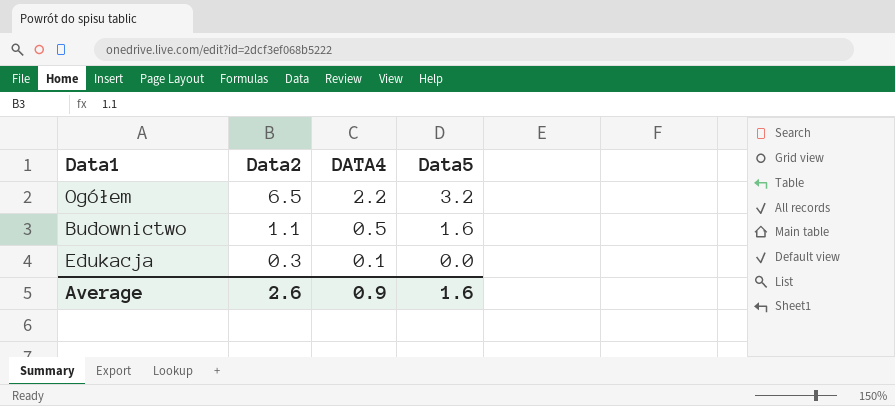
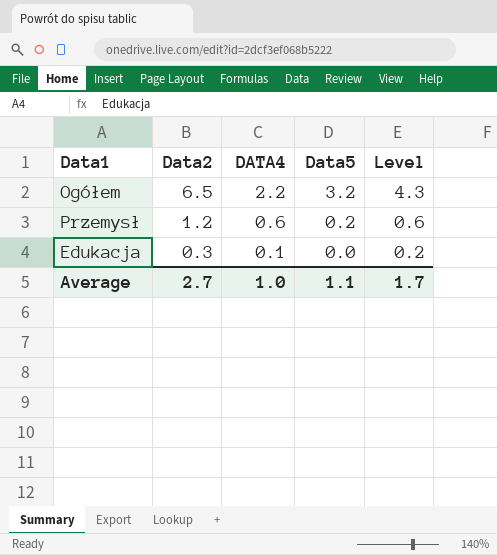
column Level | formula: none -> [Data2] - [DATA4]
row Budownictwo: 1.1 | 0.5 | 1.6 -> none
row Przemysł: none -> 1.2 | 0.6 | 0.2 | 0.6
Average | Data2: 2.6 -> 2.7
Average | DATA4: 0.9 -> 1.0
Average | Data5: 1.6 -> 1.1

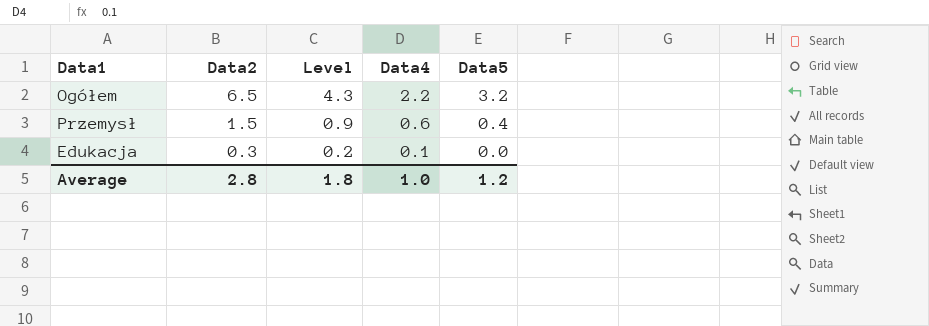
column Level | position: 5 -> 3
column name: DATA4 -> Data4
Przemysł | Data2: 1.2 -> 1.5
Przemysł | Level: 0.6 -> 0.9
Przemysł | Data5: 0.2 -> 0.4
Average | Data2: 2.7 -> 2.8
Average | Level: 1.7 -> 1.8
Average | Data5: 1.1 -> 1.2

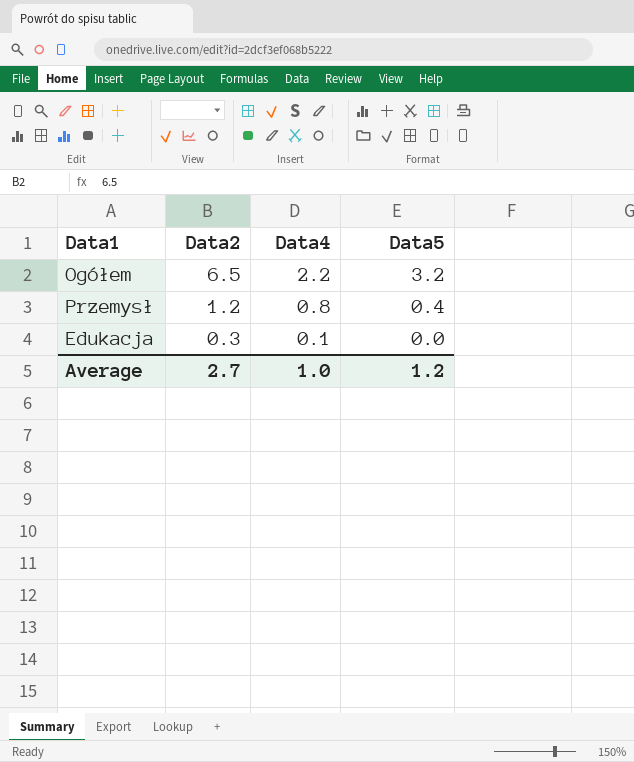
column Level | formula: [Data2] - [Data4] -> none
Przemysł | Data2: 1.5 -> 1.2
Przemysł | Data4: 0.6 -> 0.8
Average | Data2: 2.8 -> 2.7

